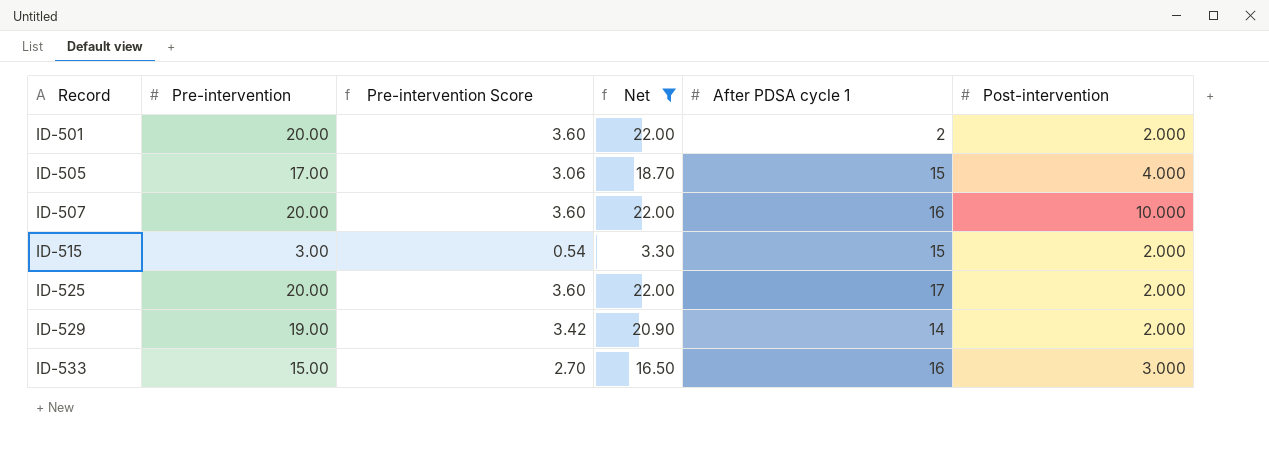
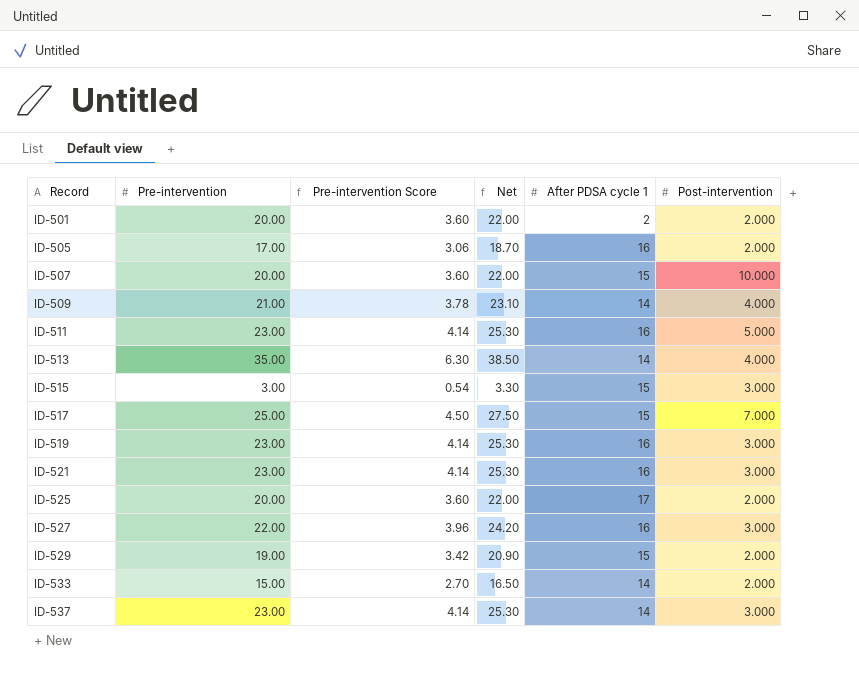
filter: Net <= 22.00 -> none
ID-505 | After PDSA cycle 1: 15 -> 16
ID-505 | Post-intervention: 4.000 -> 2.000
ID-507 | After PDSA cycle 1: 16 -> 15
ID-515 | Post-intervention: 2.000 -> 3.000
ID-529 | After PDSA cycle 1: 14 -> 15
ID-533 | After PDSA cycle 1: 16 -> 14
ID-533 | Post-intervention: 3.000 -> 2.000

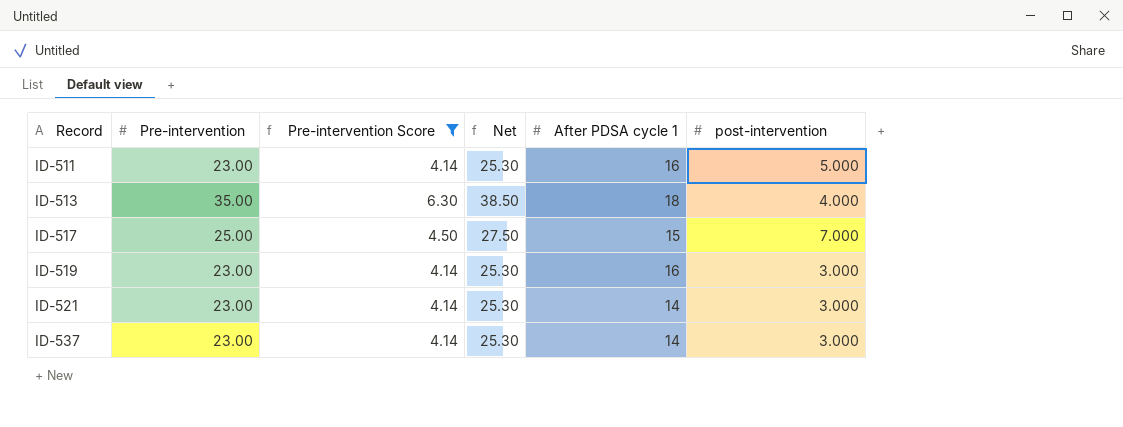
filter: none -> Pre-intervention Score >= 4.14
column name: Post-intervention -> post-intervention
ID-513 | After PDSA cycle 1: 14 -> 18
ID-521 | After PDSA cycle 1: 16 -> 14

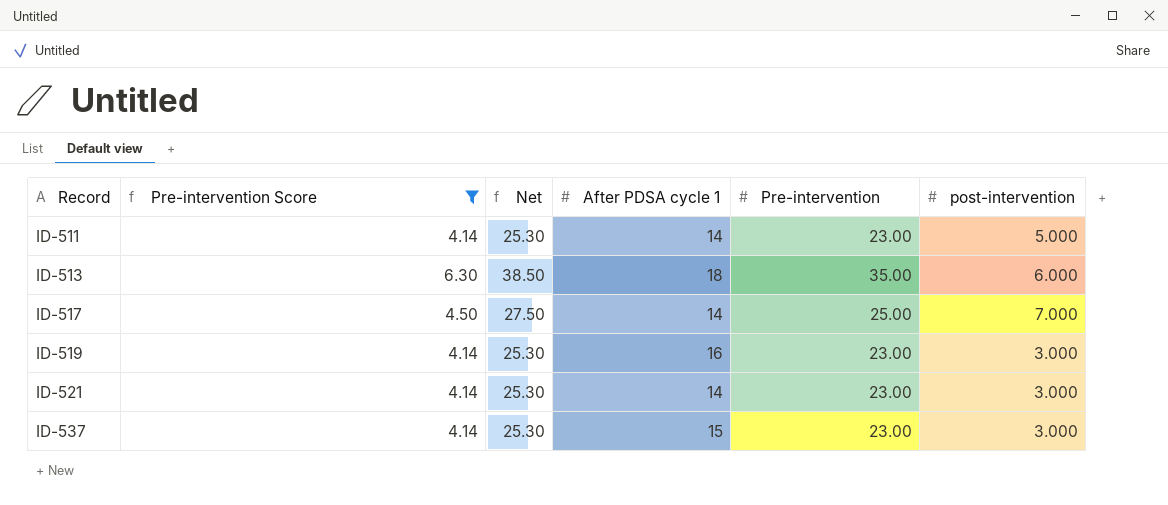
column Pre-intervention | position: 2 -> 5
ID-511 | After PDSA cycle 1: 16 -> 14
ID-513 | post-intervention: 4.000 -> 6.000
ID-517 | After PDSA cycle 1: 15 -> 14
ID-537 | After PDSA cycle 1: 14 -> 15

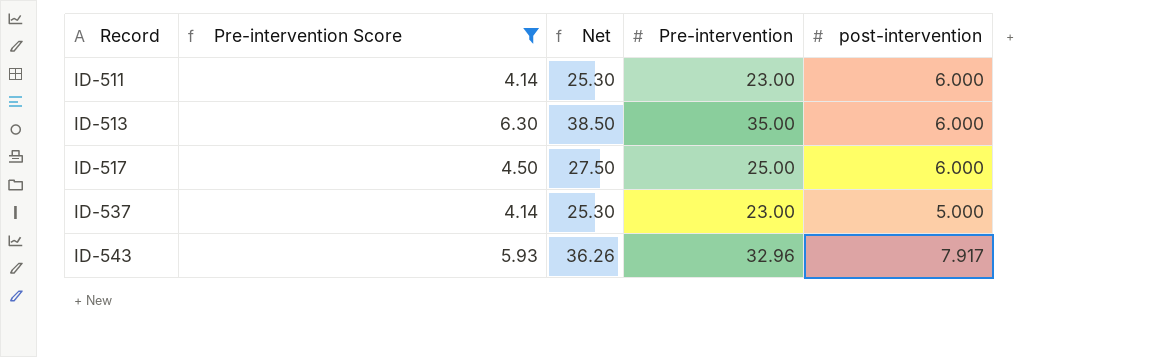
column After PDSA cycle 1 | position: 4 -> none
row ID-519: 4.14 | 25.30 | 16 | 23.00 | 3.000 -> none
row ID-521: 4.14 | 25.30 | 14 | 23.00 | 3.000 -> none
ID-511 | post-intervention: 5.000 -> 6.000
ID-517 | post-intervention: 7.000 -> 6.000
ID-537 | post-intervention: 3.000 -> 5.000
row ID-543: none -> 5.93 | 36.26 | 32.96 | 7.917

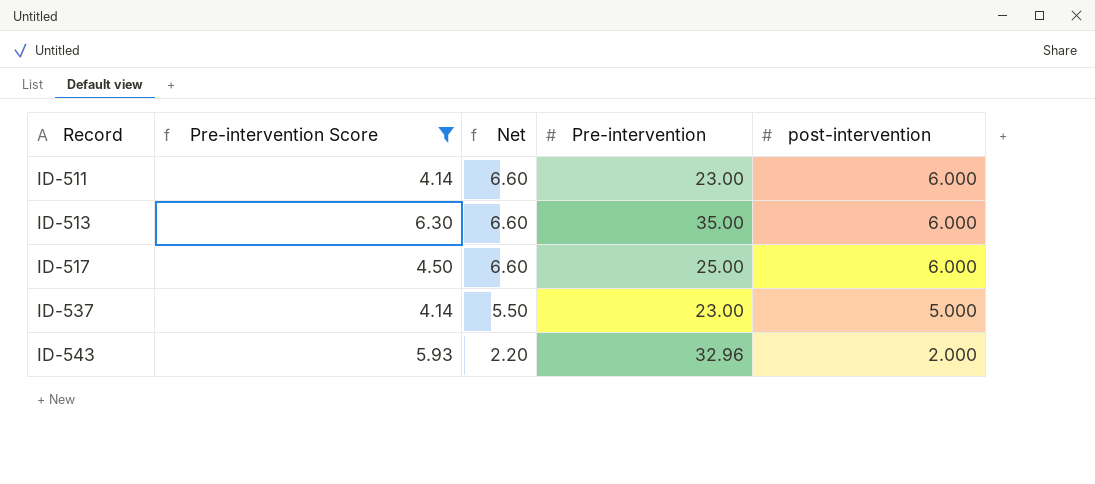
column Net | formula: [Pre-intervention] * 1.1 -> [post-intervention] * 1.1
ID-543 | post-intervention: 7.917 -> 2.000

